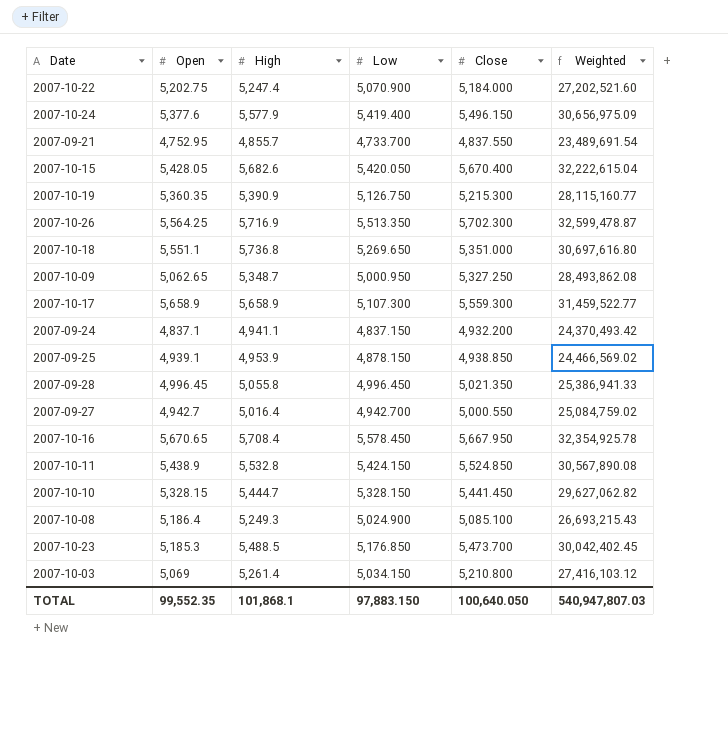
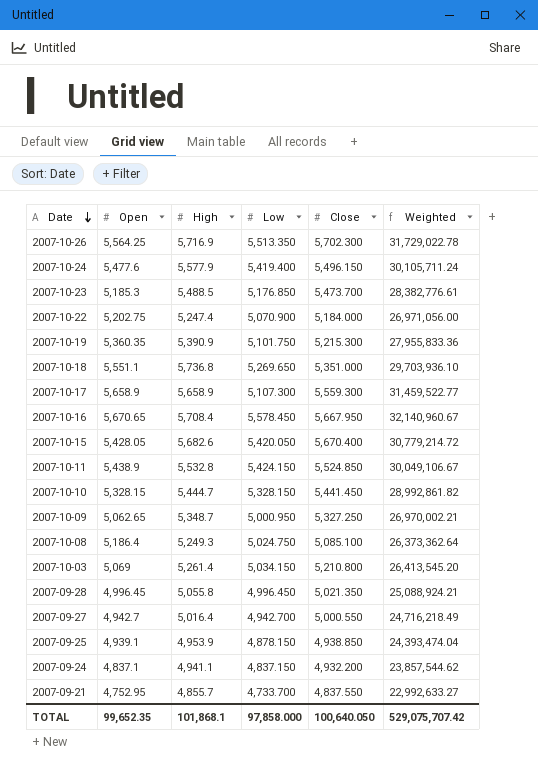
row order: none -> Date descending
column Weighted | formula: [High] * [Close] -> [Open] * [Close]
2007-10-24 | Open: 5,377.6 -> 5,477.6
2007-10-19 | Low: 5,126.750 -> 5,101.750
2007-10-08 | Low: 5,024.900 -> 5,024.750
TOTAL | Open: 99,552.35 -> 99,652.35
TOTAL | Low: 97,883.150 -> 97,858.000
TOTAL | Weighted: 540,947,807.03 -> 529,075,707.42

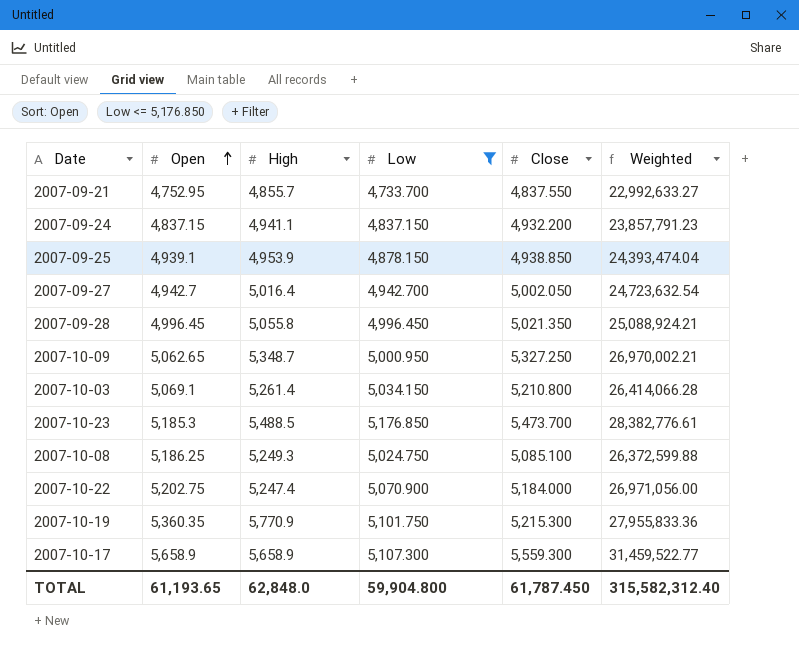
filter: none -> Low <= 5,176.850
row order: Date descending -> Open ascending
2007-09-24 | Open: 4,837.1 -> 4,837.15
2007-09-24 | Weighted: 23,857,544.62 -> 23,857,791.23
2007-09-27 | Close: 5,000.550 -> 5,002.050
2007-09-27 | Weighted: 24,716,218.49 -> 24,723,632.54
2007-10-03 | Open: 5,069 -> 5,069.1
2007-10-03 | Weighted: 26,413,545.20 -> 26,414,066.28
2007-10-08 | Open: 5,186.4 -> 5,186.25
2007-10-08 | Weighted: 26,373,362.64 -> 26,372,599.88
2007-10-19 | High: 5,390.9 -> 5,770.9
TOTAL | Open: 99,652.35 -> 61,193.65
TOTAL | High: 101,868.1 -> 62,848.0
TOTAL | Low: 97,858.000 -> 59,904.800
TOTAL | Close: 100,640.050 -> 61,787.450
TOTAL | Weighted: 529,075,707.42 -> 315,582,312.40

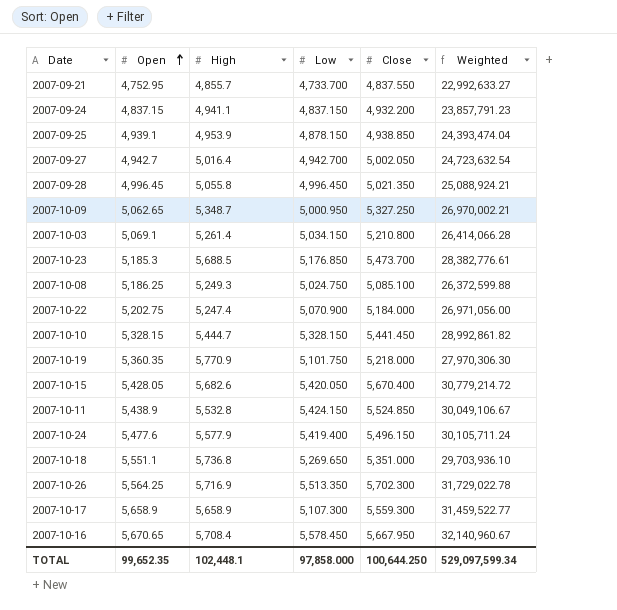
filter: Low <= 5,176.850 -> none
2007-10-23 | High: 5,488.5 -> 5,688.5
2007-10-19 | Close: 5,215.300 -> 5,218.000
2007-10-19 | Weighted: 27,955,833.36 -> 27,970,306.30
TOTAL | Open: 61,193.65 -> 99,652.35
TOTAL | High: 62,848.0 -> 102,448.1
TOTAL | Low: 59,904.800 -> 97,858.000
TOTAL | Close: 61,787.450 -> 100,644.250
TOTAL | Weighted: 315,582,312.40 -> 529,097,599.34

